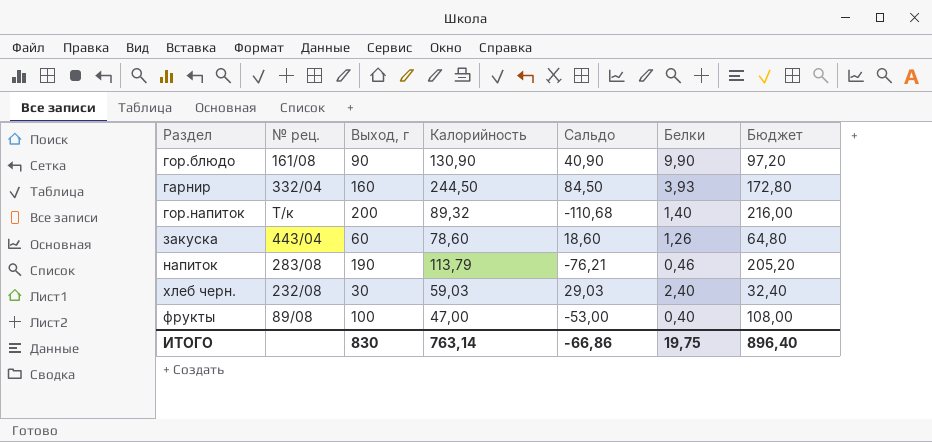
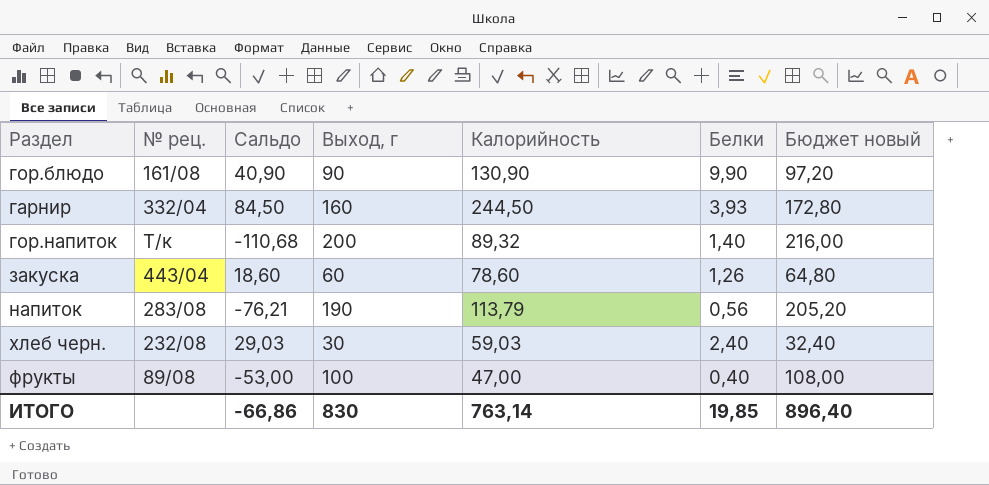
column Сальдо | position: 5 -> 3
column name: Бюджет -> Бюджет новый
напиток | Белки: 0,46 -> 0,56
ИТОГО | Белки: 19,75 -> 19,85

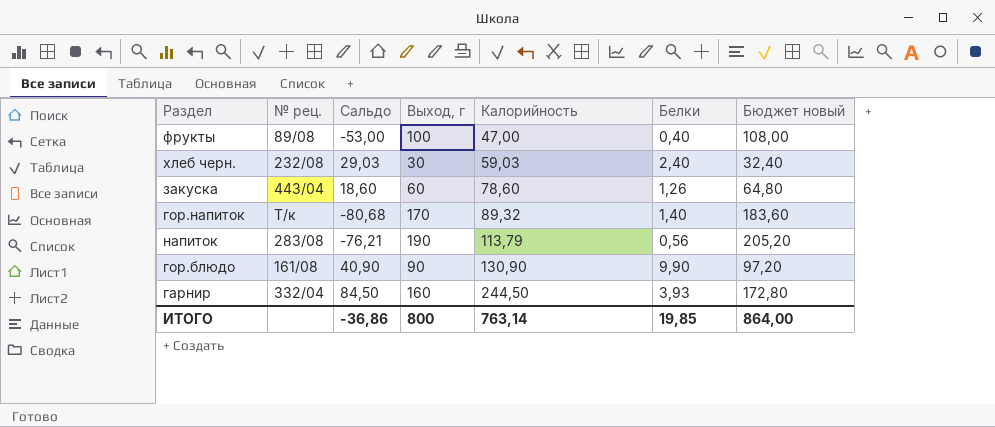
row order: none -> Калорийность ascending
гор.напиток | Сальдо: -110,68 -> -80,68
гор.напиток | Выход, г: 200 -> 170
гор.напиток | Бюджет новый: 216,00 -> 183,60
ИТОГО | Сальдо: -66,86 -> -36,86
ИТОГО | Выход, г: 830 -> 800
ИТОГО | Бюджет новый: 896,40 -> 864,00

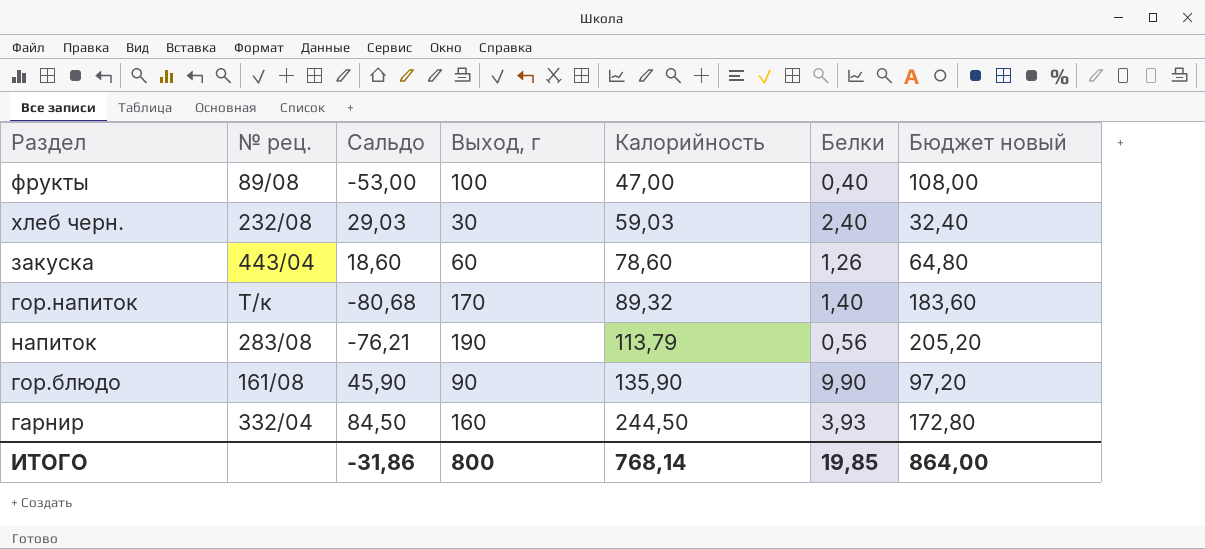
гор.блюдо | Сальдо: 40,90 -> 45,90
гор.блюдо | Калорийность: 130,90 -> 135,90
ИТОГО | Сальдо: -36,86 -> -31,86
ИТОГО | Калорийность: 763,14 -> 768,14

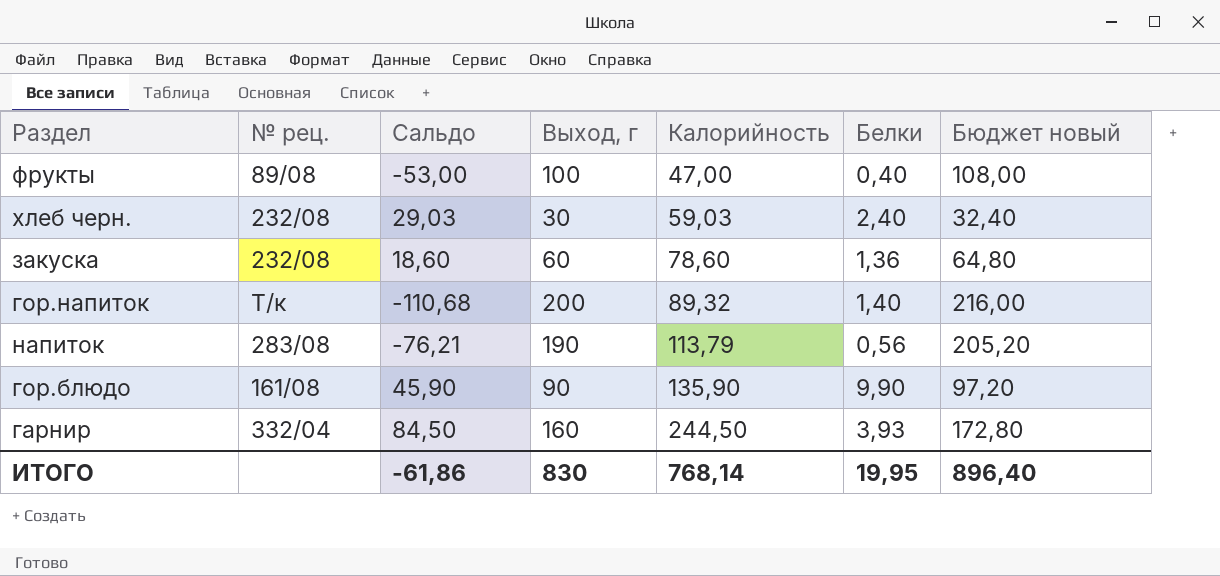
закуска | № рец.: 443/04 -> 232/08
закуска | Белки: 1,26 -> 1,36
гор.напиток | Сальдо: -80,68 -> -110,68
гор.напиток | Выход, г: 170 -> 200
гор.напиток | Бюджет новый: 183,60 -> 216,00
ИТОГО | Сальдо: -31,86 -> -61,86
ИТОГО | Выход, г: 800 -> 830
ИТОГО | Белки: 19,85 -> 19,95
ИТОГО | Бюджет новый: 864,00 -> 896,40

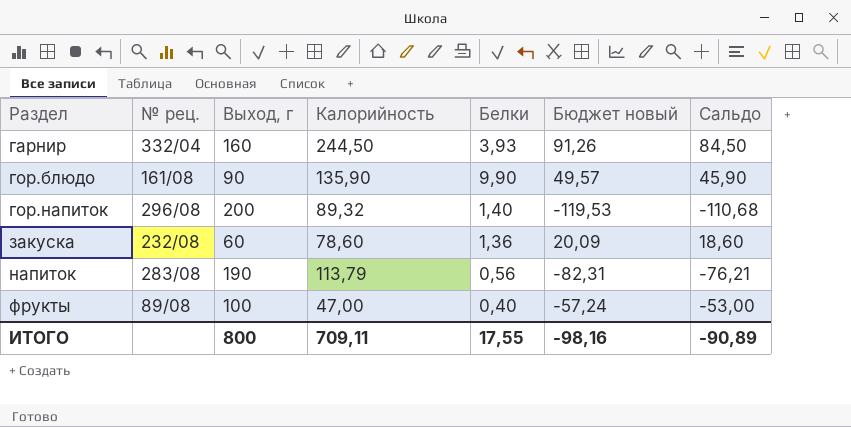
row order: Калорийность ascending -> Раздел ascending
column Бюджет новый | formula: [Выход, г] * 1,08 -> [Сальдо] * 1,08
column Сальдо | position: 3 -> 7
row хлеб черн.: 232/08 | 29,03 | 30 | 59,03 | 2,40 | 32,40 -> none
гор.напиток | № рец.: Т/к -> 296/08
ИТОГО | Выход, г: 830 -> 800
ИТОГО | Калорийность: 768,14 -> 709,11
ИТОГО | Белки: 19,95 -> 17,55
ИТОГО | Бюджет новый: 896,40 -> -98,16
ИТОГО | Сальдо: -61,86 -> -90,89

